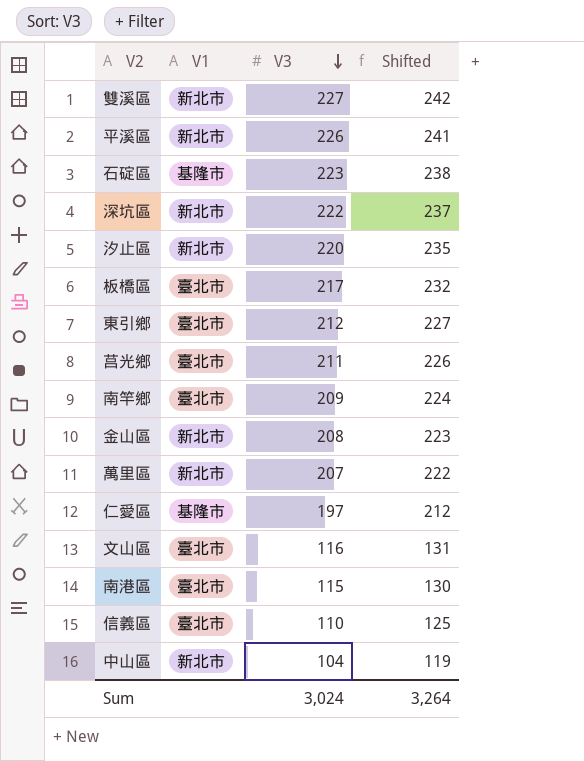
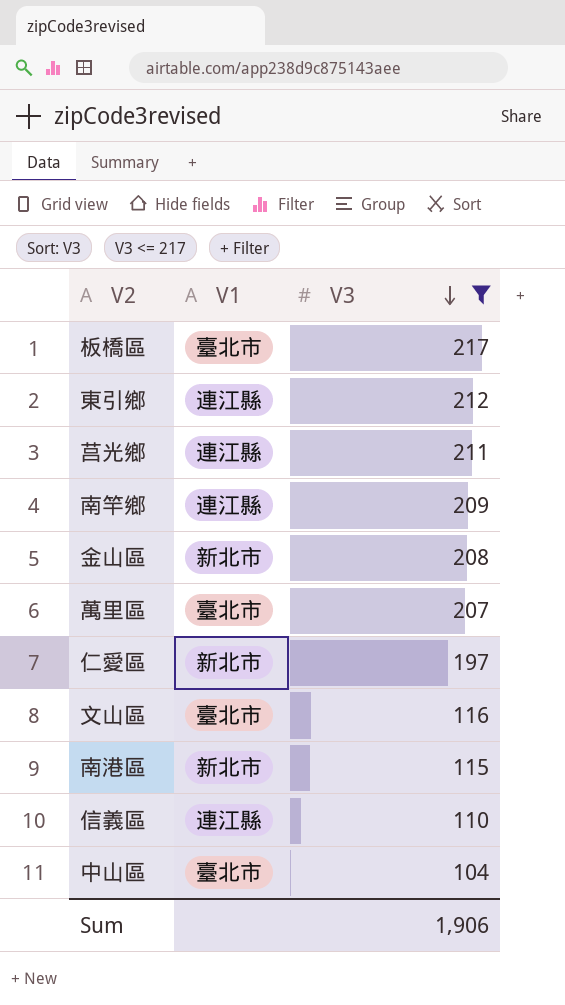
filter: none -> V3 <= 217
column Shifted | formula: [V3] + 15 -> none
東引鄉 | V1: 臺北市 -> 連江縣
莒光鄉 | V1: 臺北市 -> 連江縣
南竿鄉 | V1: 臺北市 -> 連江縣
萬里區 | V1: 新北市 -> 臺北市
仁愛區 | V1: 基隆市 -> 新北市
南港區 | V1: 臺北市 -> 新北市
信義區 | V1: 臺北市 -> 連江縣
中山區 | V1: 新北市 -> 臺北市
Sum | V3: 3,024 -> 1,906

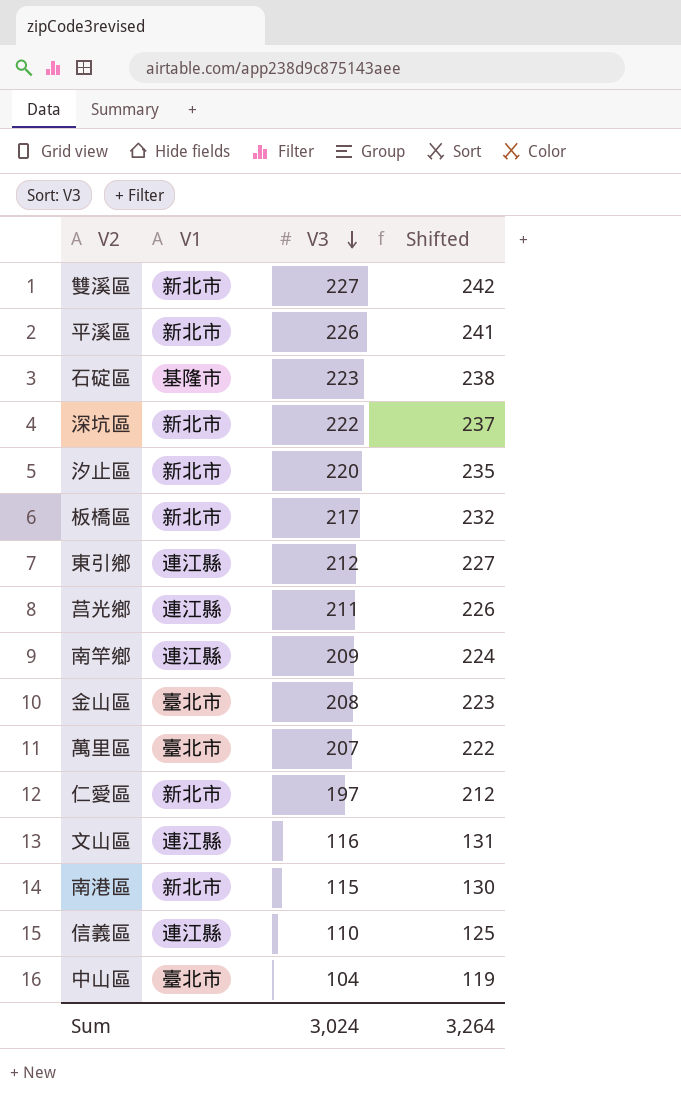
filter: V3 <= 217 -> none
column Shifted | formula: none -> [V3] + 15
板橋區 | V1: 臺北市 -> 新北市
金山區 | V1: 新北市 -> 臺北市
文山區 | V1: 臺北市 -> 連江縣
Sum | V3: 1,906 -> 3,024

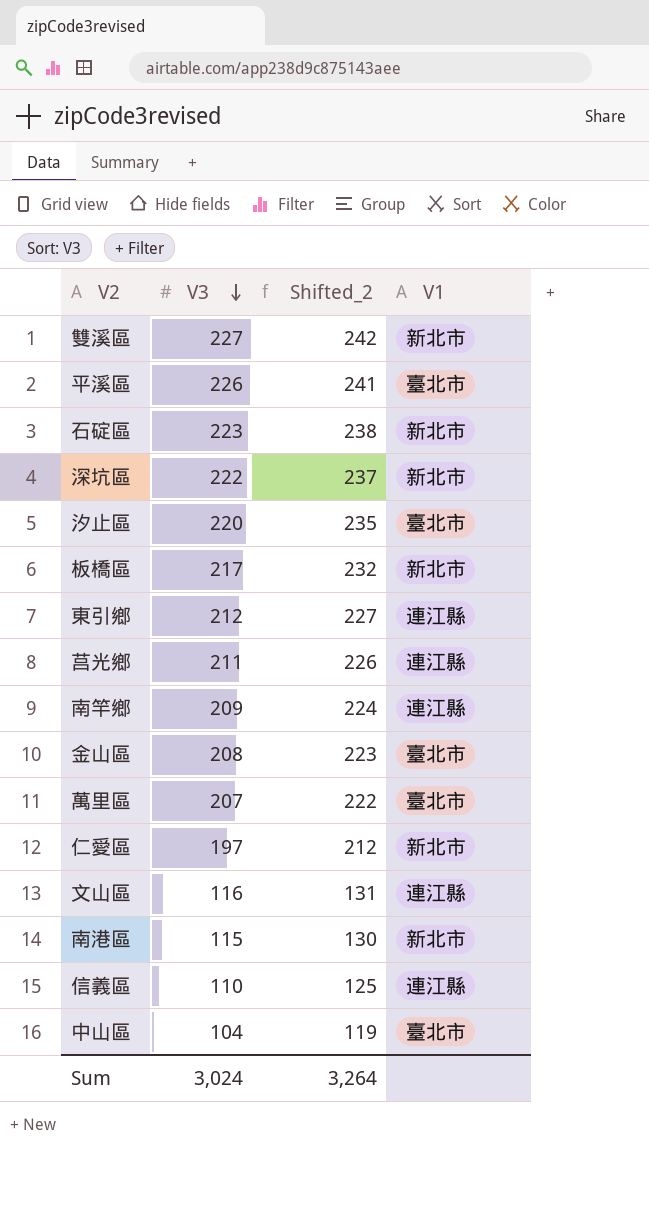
column name: Shifted -> Shifted_2
column V1 | position: 2 -> 4
平溪區 | V1: 新北市 -> 臺北市
石碇區 | V1: 基隆市 -> 新北市
汐止區 | V1: 新北市 -> 臺北市

